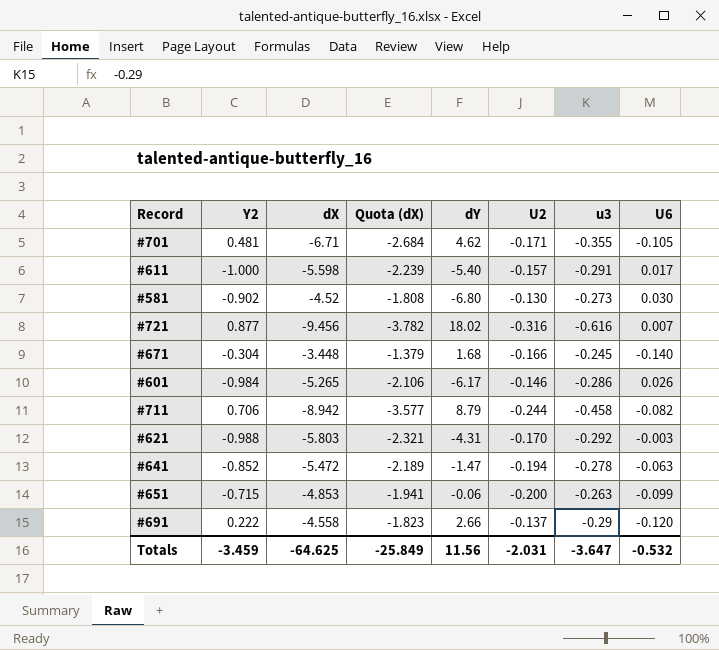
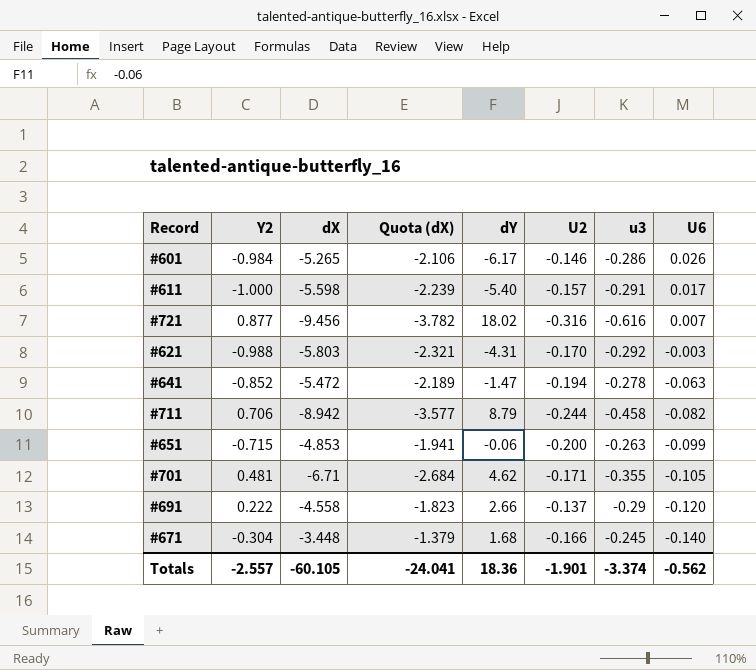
row order: none -> U6 descending
row #581: -0.902 | -4.52 | -1.808 | -6.80 | -0.130 | -0.273 | 0.030 -> none
Totals | Y2: -3.459 -> -2.557
Totals | dX: -64.625 -> -60.105
Totals | Quota (dX): -25.849 -> -24.041
Totals | dY: 11.56 -> 18.36
Totals | U2: -2.031 -> -1.901
Totals | u3: -3.647 -> -3.374
Totals | U6: -0.532 -> -0.562

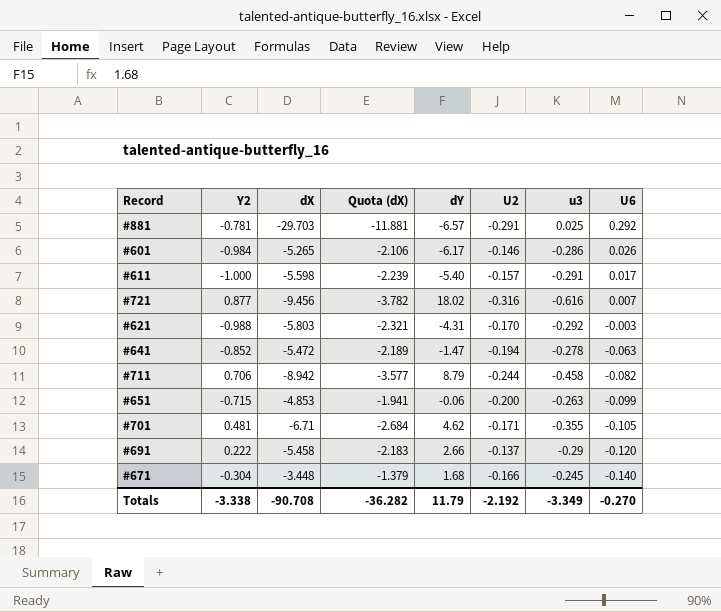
row #881: none -> -0.781 | -29.703 | -11.881 | -6.57 | -0.291 | 0.025 | 0.292
#691 | dX: -4.558 -> -5.458
#691 | Quota (dX): -1.823 -> -2.183
Totals | Y2: -2.557 -> -3.338
Totals | dX: -60.105 -> -90.708
Totals | Quota (dX): -24.041 -> -36.282
Totals | dY: 18.36 -> 11.79
Totals | U2: -1.901 -> -2.192
Totals | u3: -3.374 -> -3.349
Totals | U6: -0.562 -> -0.270

